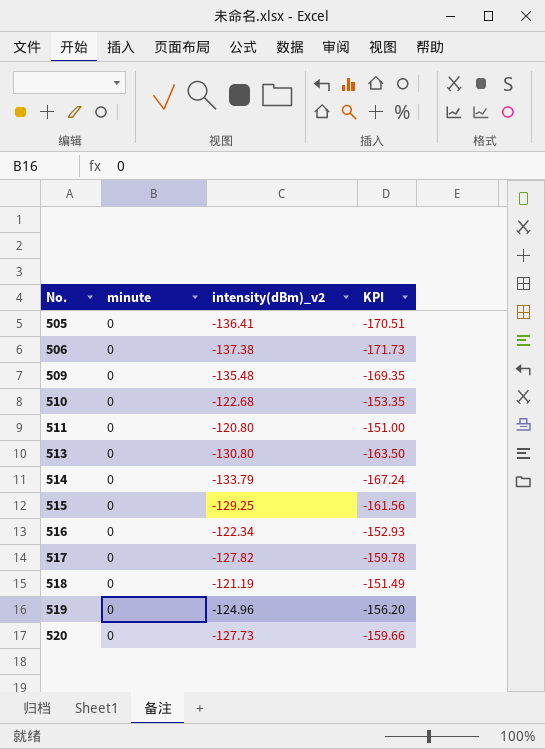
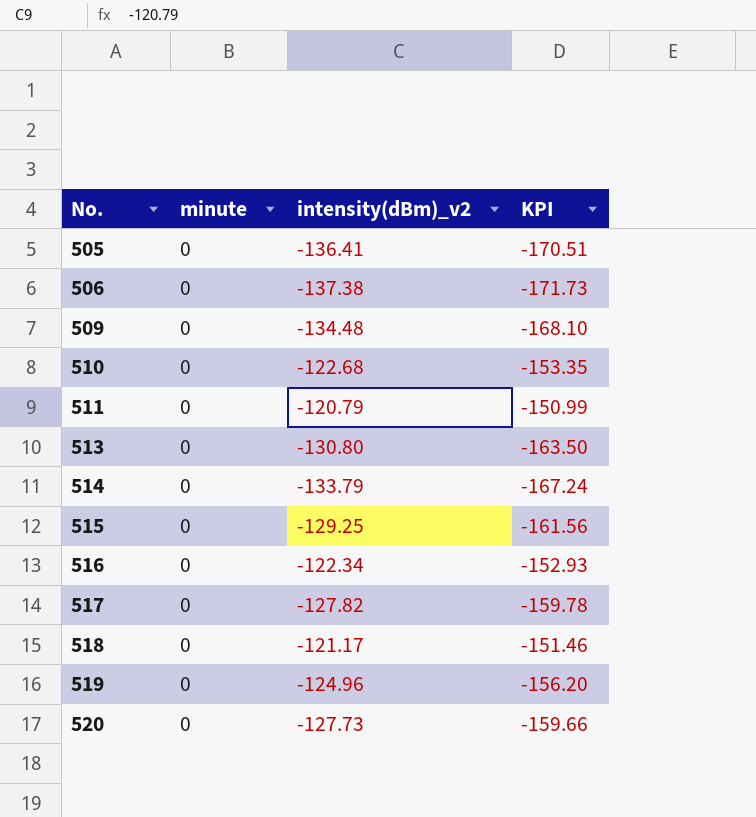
509 | intensity(dBm)_v2: -135.48 -> -134.48
509 | KPI: -169.35 -> -168.10
511 | intensity(dBm)_v2: -120.80 -> -120.79
511 | KPI: -151.00 -> -150.99
518 | intensity(dBm)_v2: -121.19 -> -121.17
518 | KPI: -151.49 -> -151.46

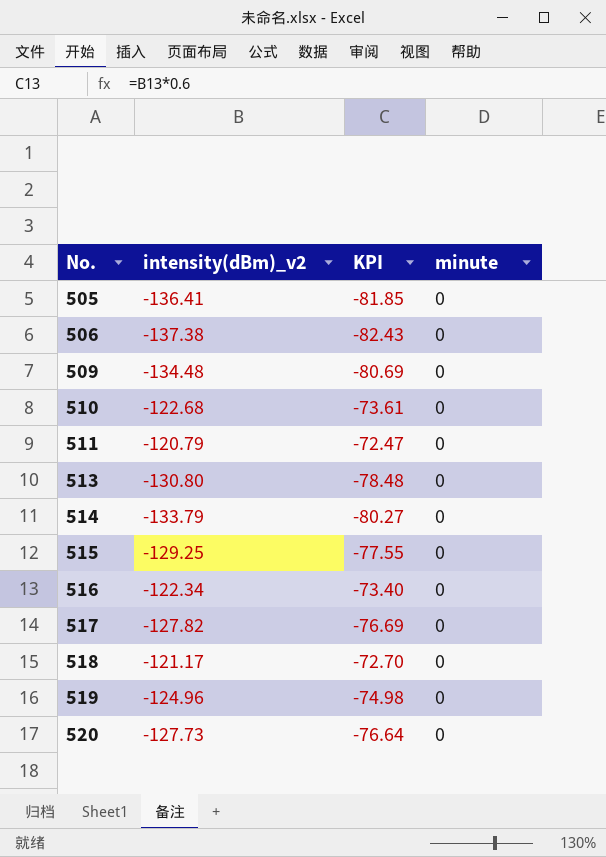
column KPI | formula: [intensity(dBm)_v2] * 1.25 -> [intensity(dBm)_v2] * 0.6
column minute | position: 2 -> 4

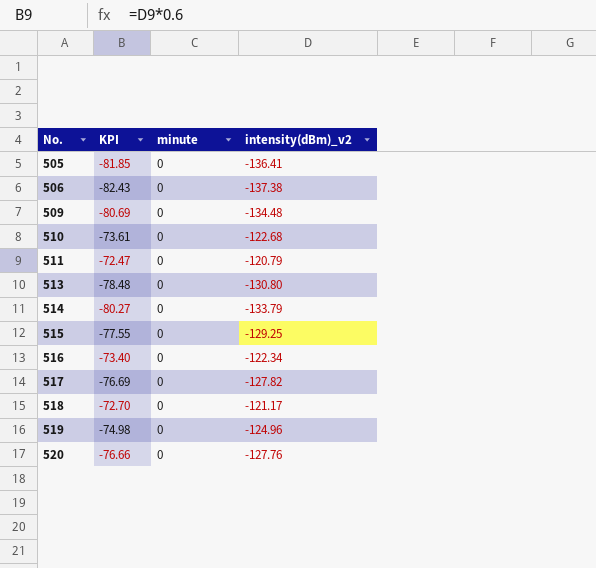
column intensity(dBm)_v2 | position: 2 -> 4
520 | KPI: -76.64 -> -76.66
520 | intensity(dBm)_v2: -127.73 -> -127.76

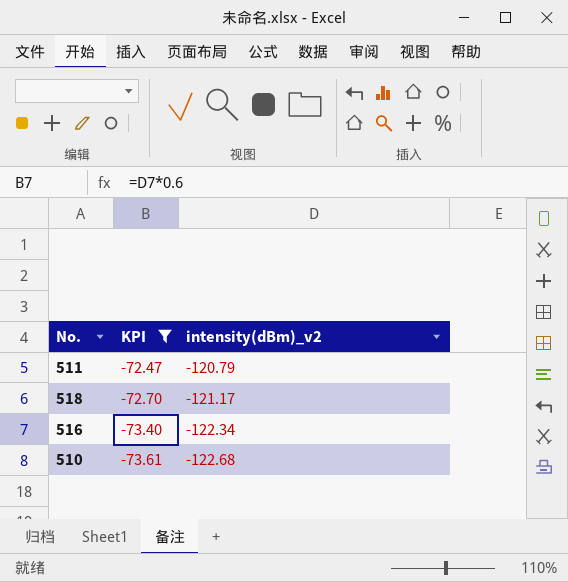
filter: none -> KPI >= -73.61
row order: No. ascending -> KPI descending
column minute | position: 3 -> none

